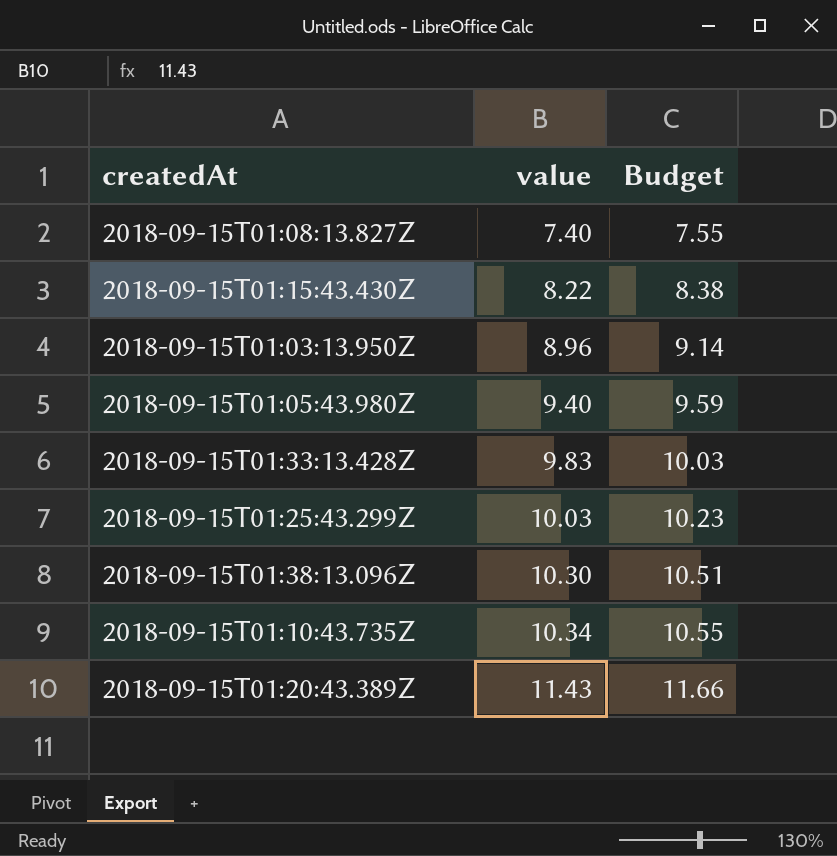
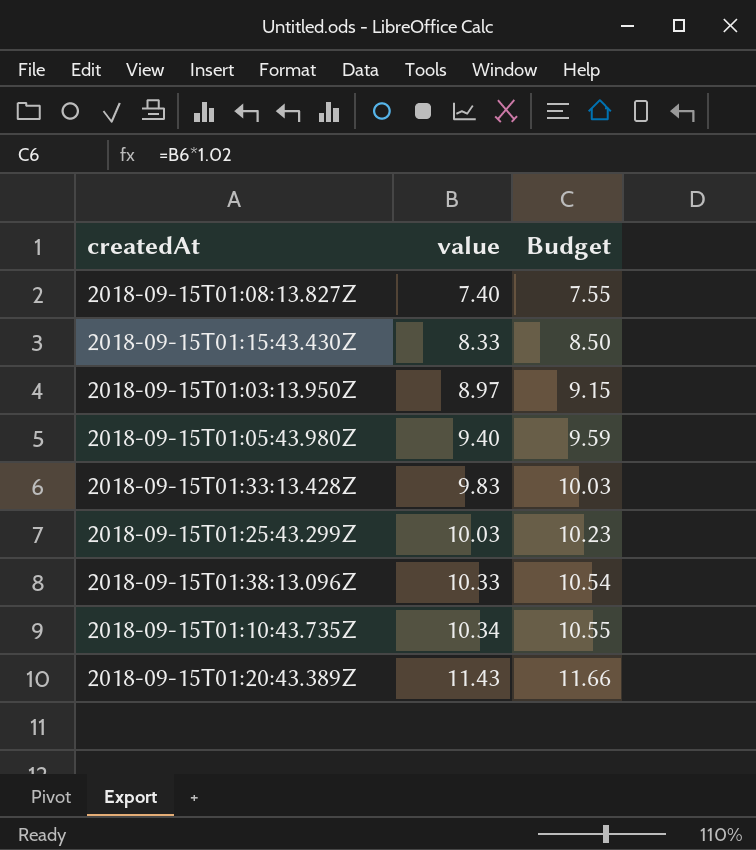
2018-09-15T01:15:43.430Z | value: 8.22 -> 8.33
2018-09-15T01:15:43.430Z | Budget: 8.38 -> 8.50
2018-09-15T01:03:13.950Z | value: 8.96 -> 8.97
2018-09-15T01:03:13.950Z | Budget: 9.14 -> 9.15
2018-09-15T01:38:13.096Z | value: 10.30 -> 10.33
2018-09-15T01:38:13.096Z | Budget: 10.51 -> 10.54

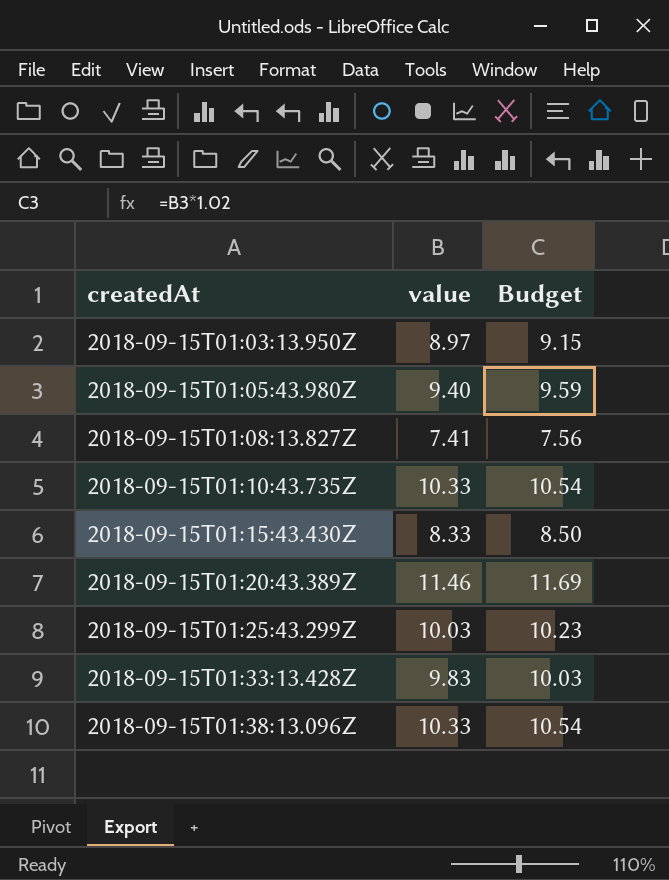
row order: value ascending -> createdAt ascending
2018-09-15T01:08:13.827Z | value: 7.40 -> 7.41
2018-09-15T01:08:13.827Z | Budget: 7.55 -> 7.56
2018-09-15T01:10:43.735Z | value: 10.34 -> 10.33
2018-09-15T01:10:43.735Z | Budget: 10.55 -> 10.54
2018-09-15T01:20:43.389Z | value: 11.43 -> 11.46
2018-09-15T01:20:43.389Z | Budget: 11.66 -> 11.69

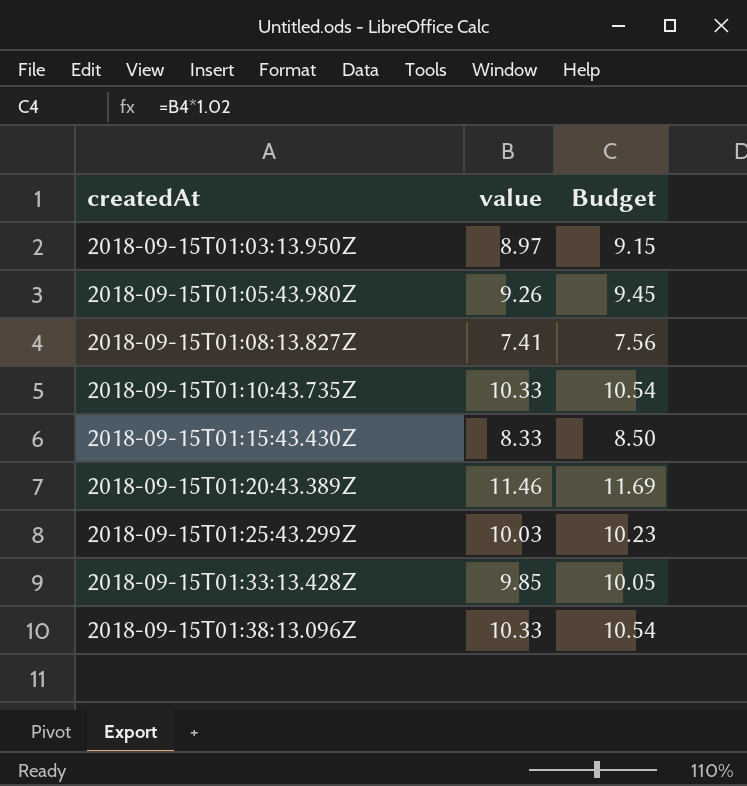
2018-09-15T01:05:43.980Z | value: 9.40 -> 9.26
2018-09-15T01:05:43.980Z | Budget: 9.59 -> 9.45
2018-09-15T01:33:13.428Z | value: 9.83 -> 9.85
2018-09-15T01:33:13.428Z | Budget: 10.03 -> 10.05

